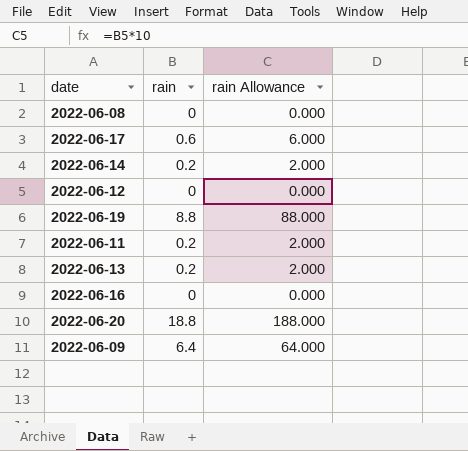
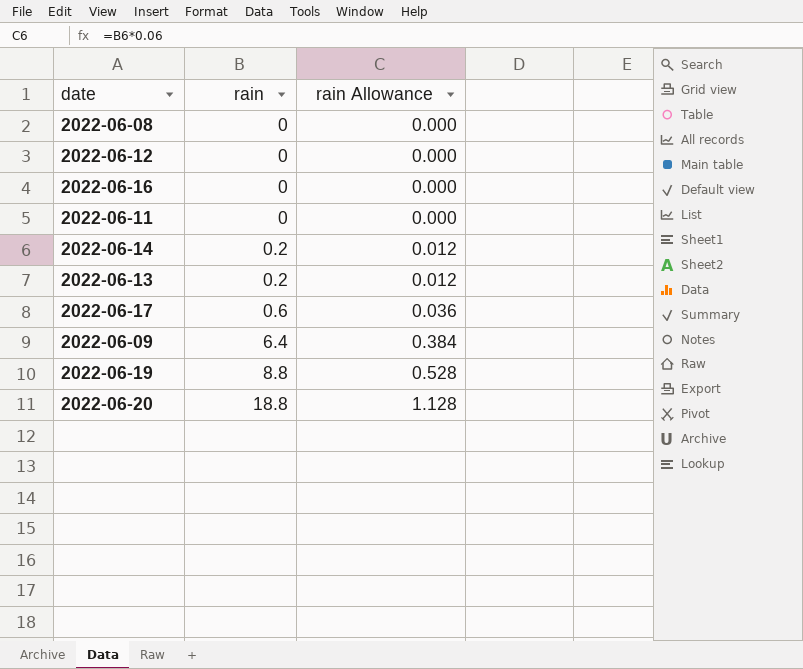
row order: none -> rain ascending
column rain Allowance | formula: [rain] * 10 -> [rain] * 0.06
2022-06-11 | rain: 0.2 -> 0

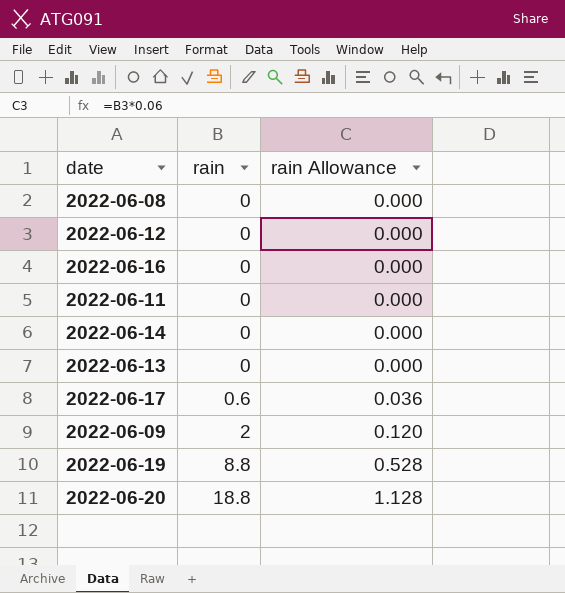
2022-06-14 | rain: 0.2 -> 0
2022-06-14 | rain Allowance: 0.012 -> 0.000
2022-06-13 | rain: 0.2 -> 0
2022-06-13 | rain Allowance: 0.012 -> 0.000
2022-06-09 | rain: 6.4 -> 2
2022-06-09 | rain Allowance: 0.384 -> 0.120

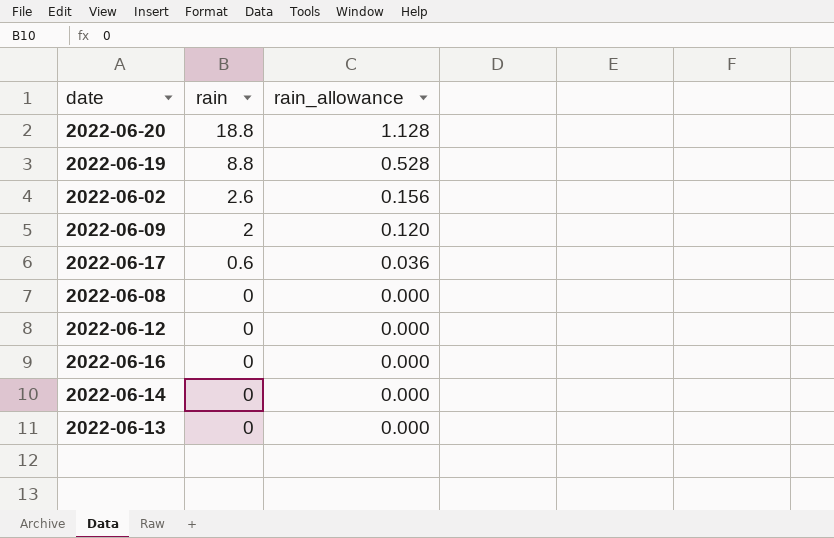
row order: rain ascending -> rain descending
column name: rain Allowance -> rain_allowance
row 2022-06-11: 0 | 0.000 -> none
row 2022-06-02: none -> 2.6 | 0.156

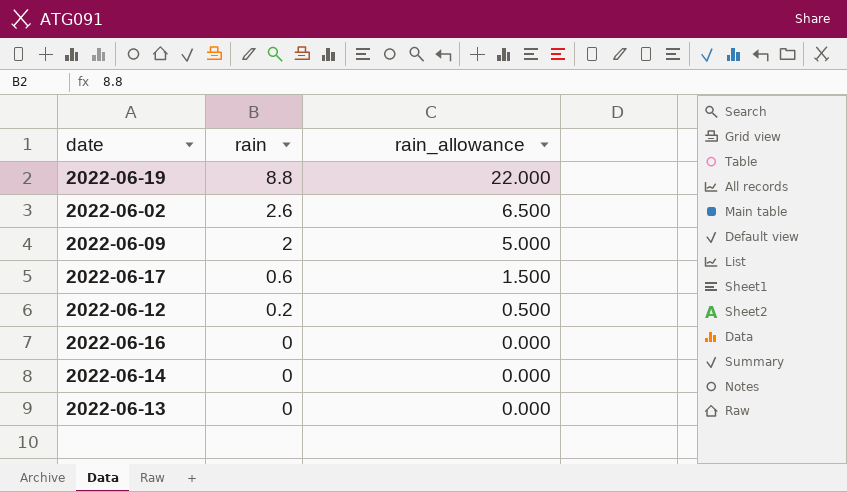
column rain_allowance | formula: [rain] * 0.06 -> [rain] * 2.5
row 2022-06-20: 18.8 | 1.128 -> none
row 2022-06-08: 0 | 0.000 -> none
2022-06-12 | rain: 0 -> 0.2

